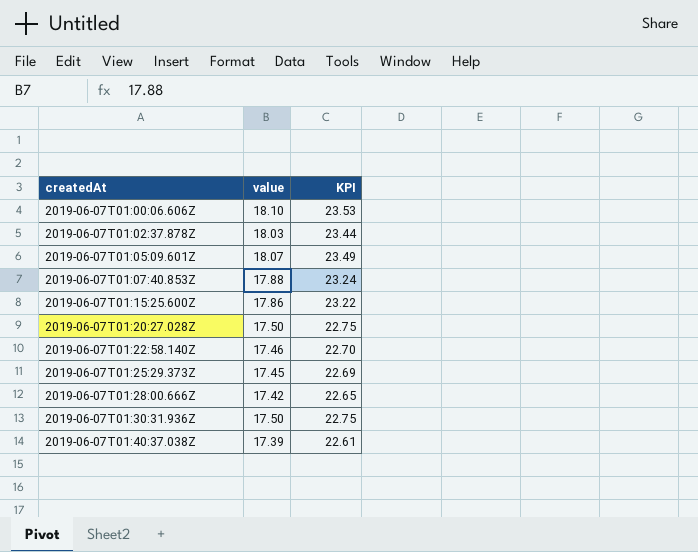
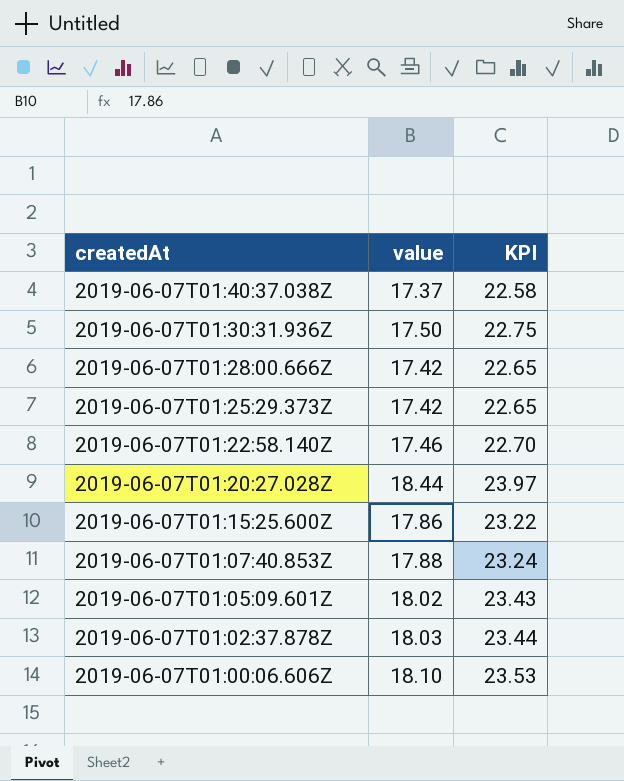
row order: createdAt ascending -> createdAt descending
2019-06-07T01:40:37.038Z | value: 17.39 -> 17.37
2019-06-07T01:40:37.038Z | KPI: 22.61 -> 22.58
2019-06-07T01:25:29.373Z | value: 17.45 -> 17.42
2019-06-07T01:25:29.373Z | KPI: 22.69 -> 22.65
2019-06-07T01:20:27.028Z | value: 17.50 -> 18.44
2019-06-07T01:20:27.028Z | KPI: 22.75 -> 23.97
2019-06-07T01:05:09.601Z | value: 18.07 -> 18.02
2019-06-07T01:05:09.601Z | KPI: 23.49 -> 23.43

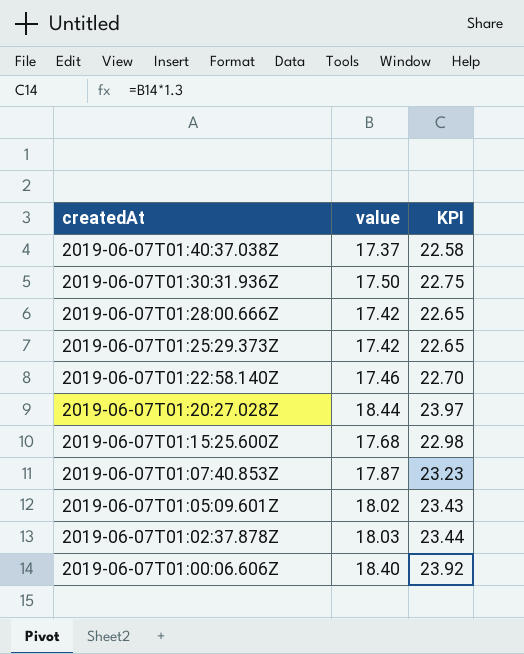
2019-06-07T01:15:25.600Z | value: 17.86 -> 17.68
2019-06-07T01:15:25.600Z | KPI: 23.22 -> 22.98
2019-06-07T01:07:40.853Z | value: 17.88 -> 17.87
2019-06-07T01:07:40.853Z | KPI: 23.24 -> 23.23
2019-06-07T01:00:06.606Z | value: 18.10 -> 18.40
2019-06-07T01:00:06.606Z | KPI: 23.53 -> 23.92

